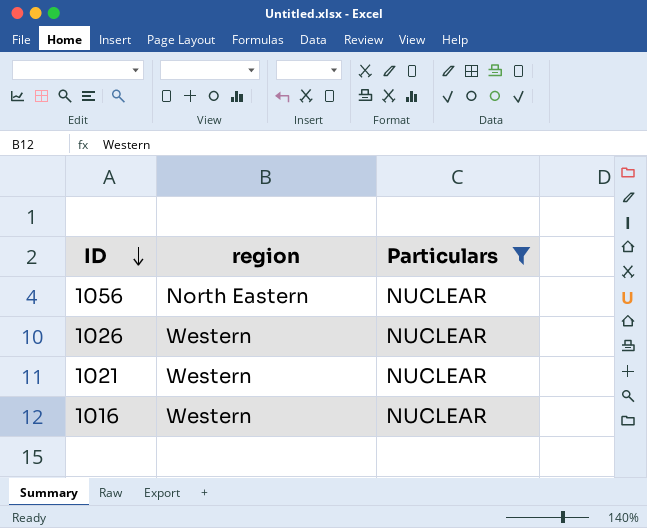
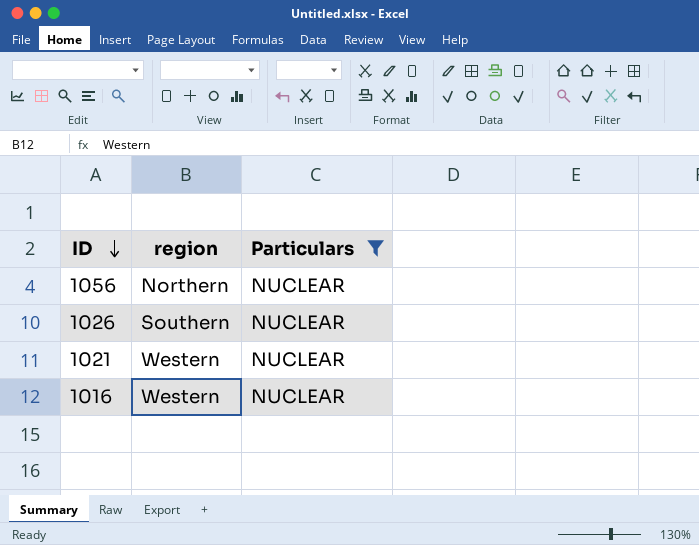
1056 | region: North Eastern -> Northern
1026 | region: Western -> Southern

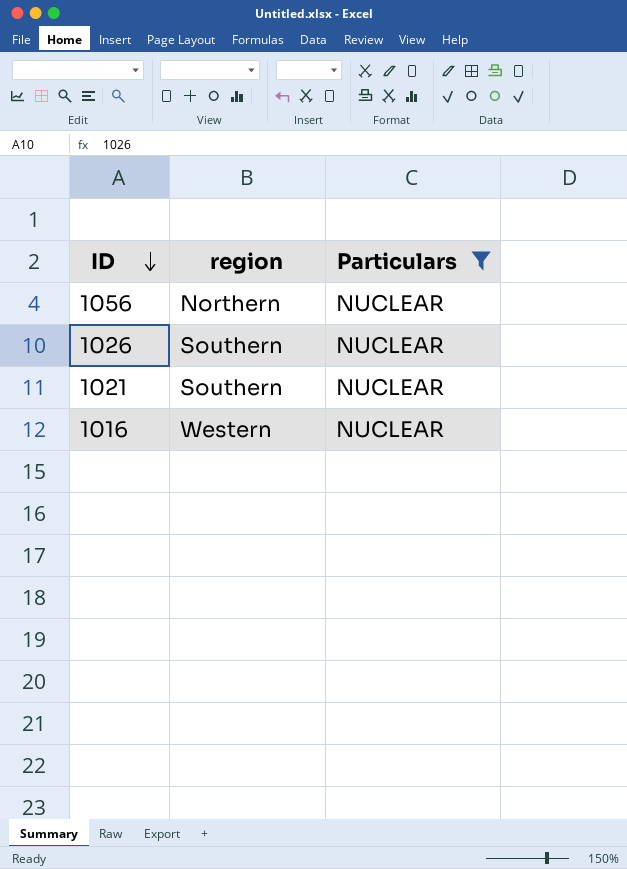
1021 | region: Western -> Southern

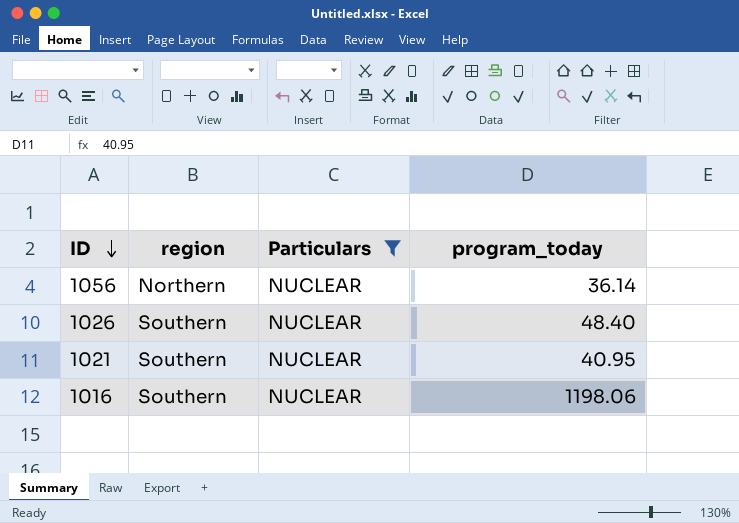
column program_today | position: none -> 4
1016 | region: Western -> Southern

